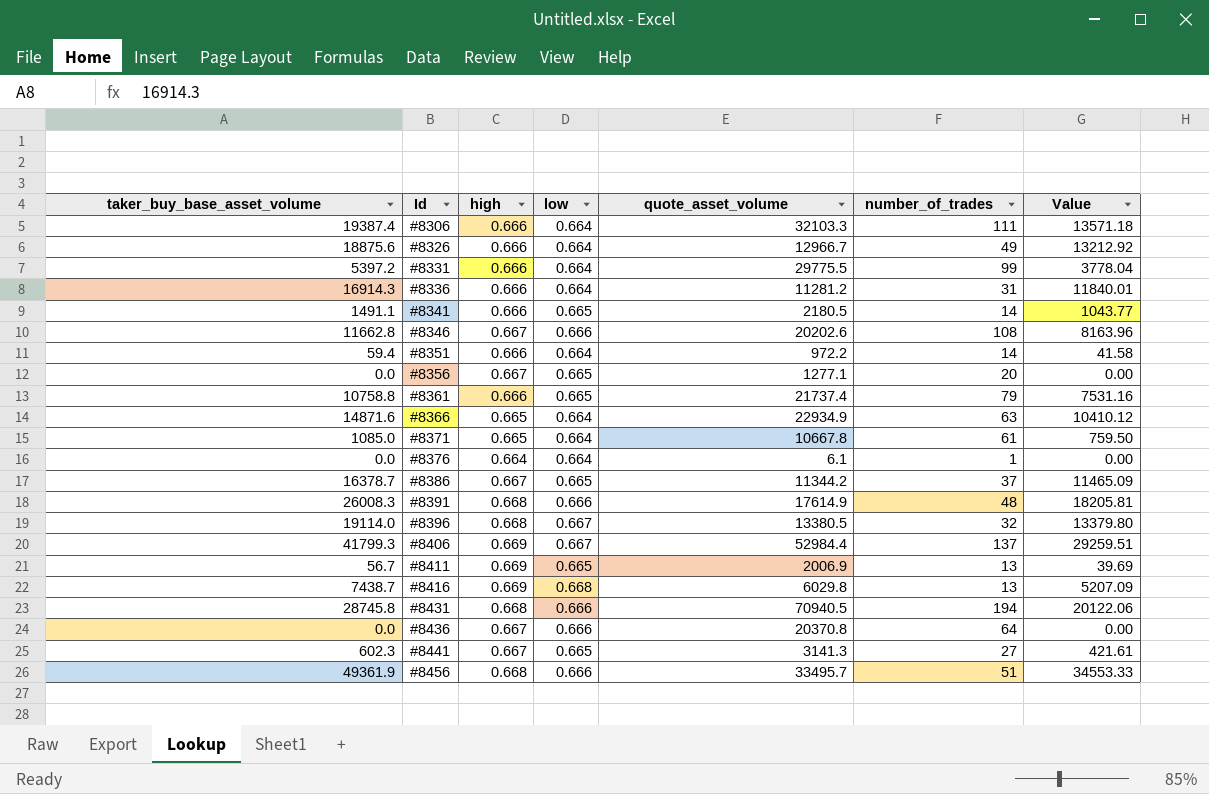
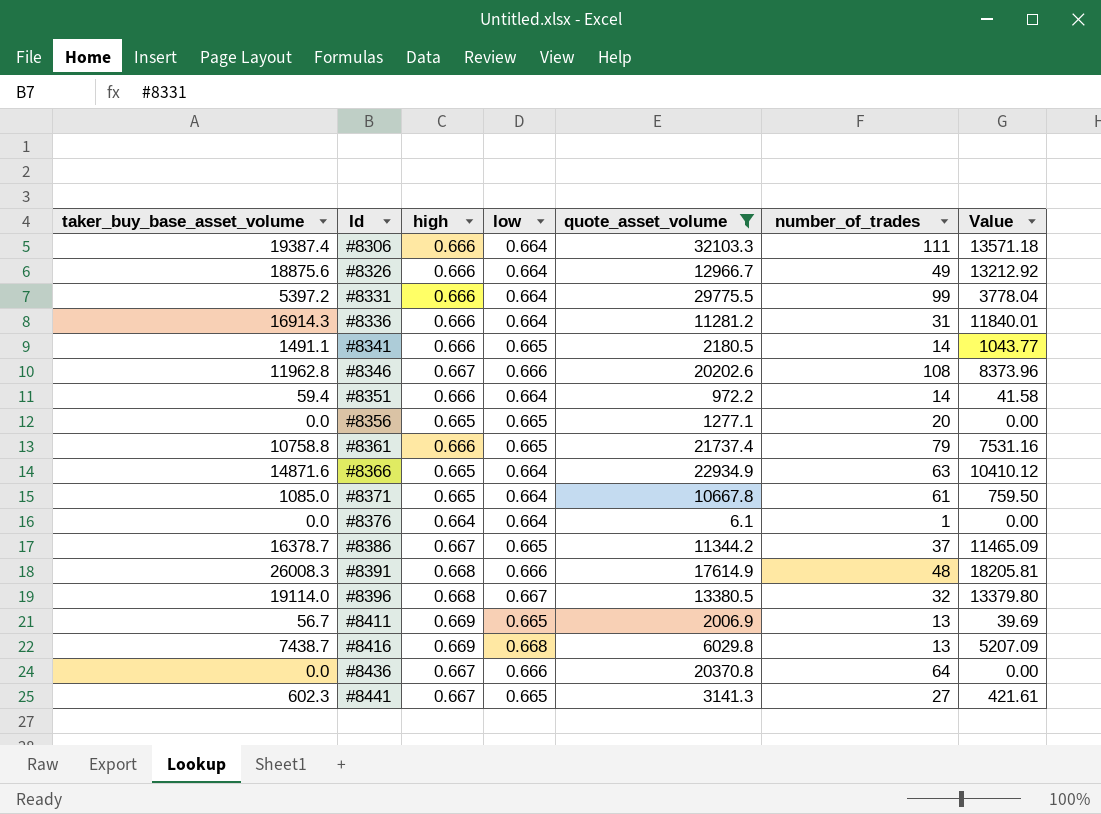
filter: none -> quote_asset_volume <= 32103.3
#8346 | taker_buy_base_asset_volume: 11662.8 -> 11962.8
#8346 | Value: 8163.96 -> 8373.96
#8356 | high: 0.667 -> 0.665

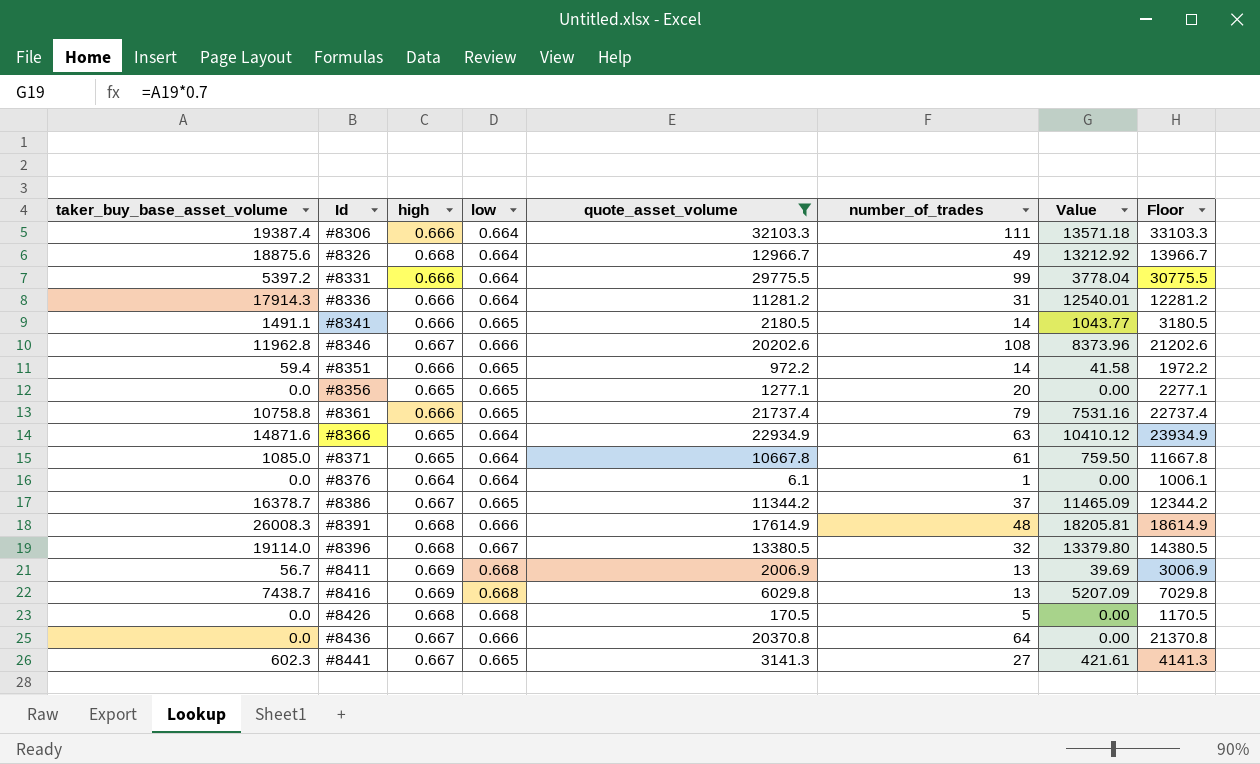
column Floor | formula: none -> [quote_asset_volume] + 1000
#8326 | high: 0.666 -> 0.668
#8336 | taker_buy_base_asset_volume: 16914.3 -> 17914.3
#8336 | Value: 11840.01 -> 12540.01
#8351 | low: 0.664 -> 0.665
#8411 | low: 0.665 -> 0.668
row #8426: none -> 0.0 | 0.668 | 0.668 | 170.5 | 5 | 0.00 | 1170.5

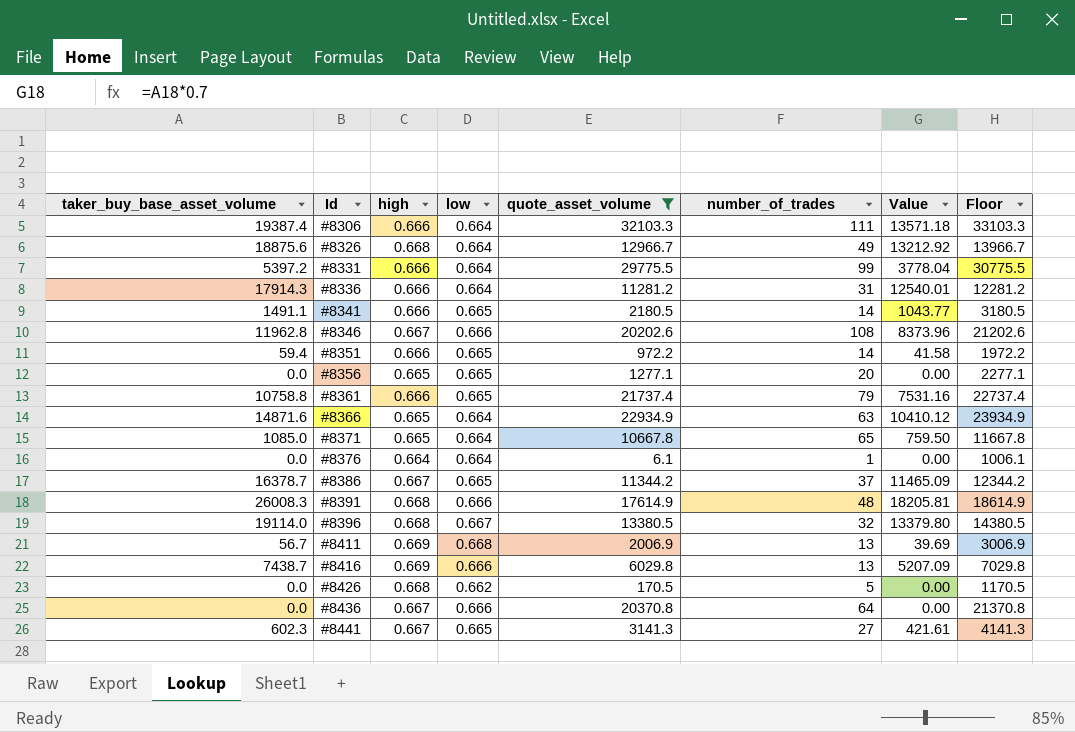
#8371 | number_of_trades: 61 -> 65
#8416 | low: 0.668 -> 0.666
#8426 | low: 0.668 -> 0.662

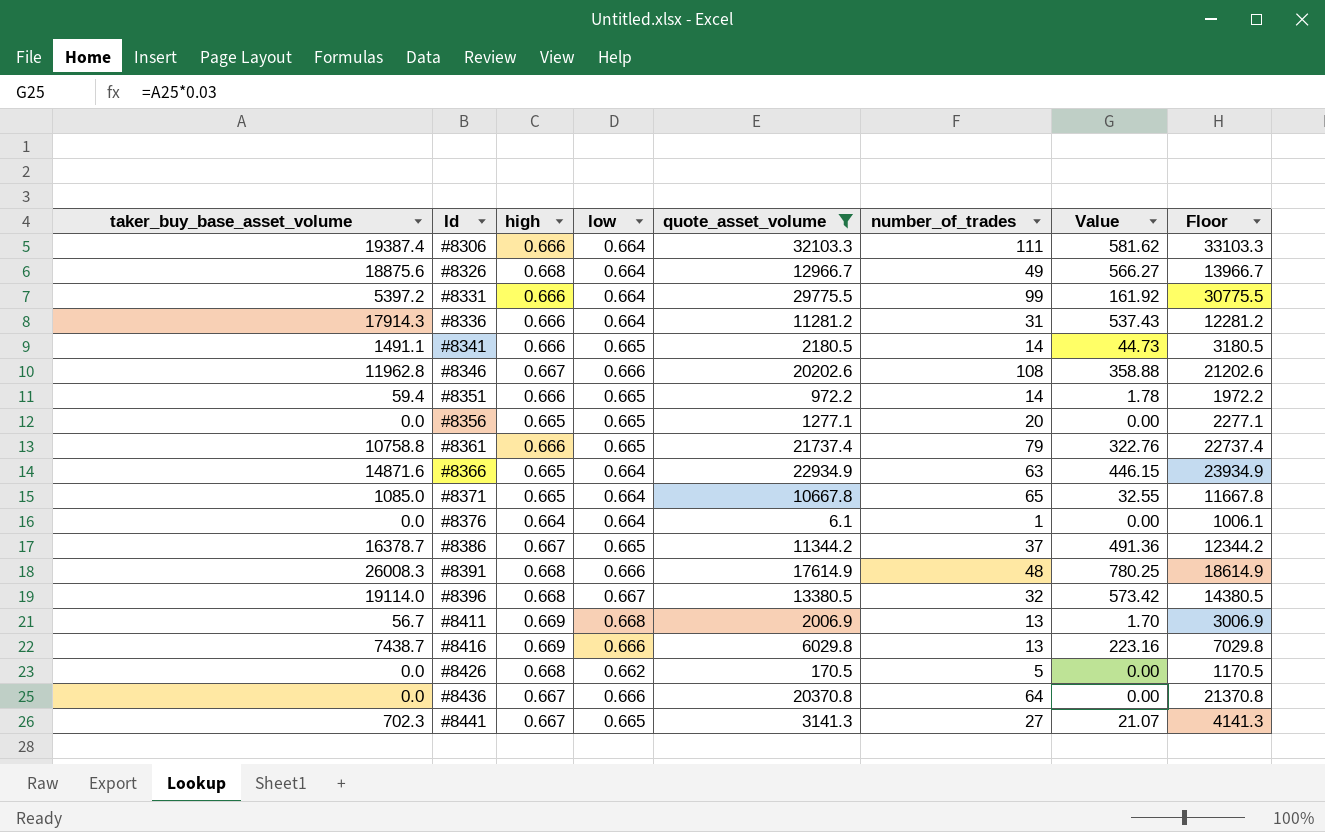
column Value | formula: [taker_buy_base_asset_volume] * 0.7 -> [taker_buy_base_asset_volume] * 0.03
#8441 | taker_buy_base_asset_volume: 602.3 -> 702.3

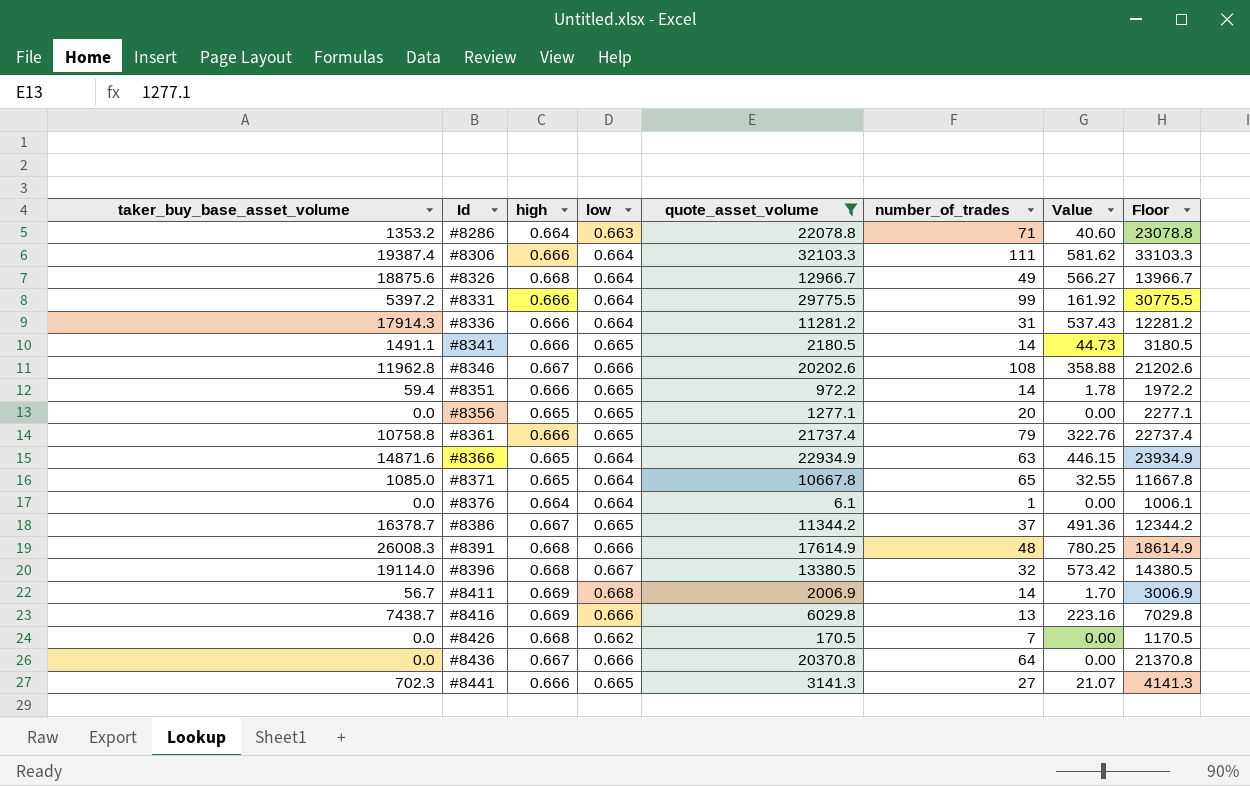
row #8286: none -> 1353.2 | 0.664 | 0.663 | 22078.8 | 71 | 40.60 | 23078.8
#8411 | number_of_trades: 13 -> 14
#8426 | number_of_trades: 5 -> 7
#8441 | high: 0.667 -> 0.666

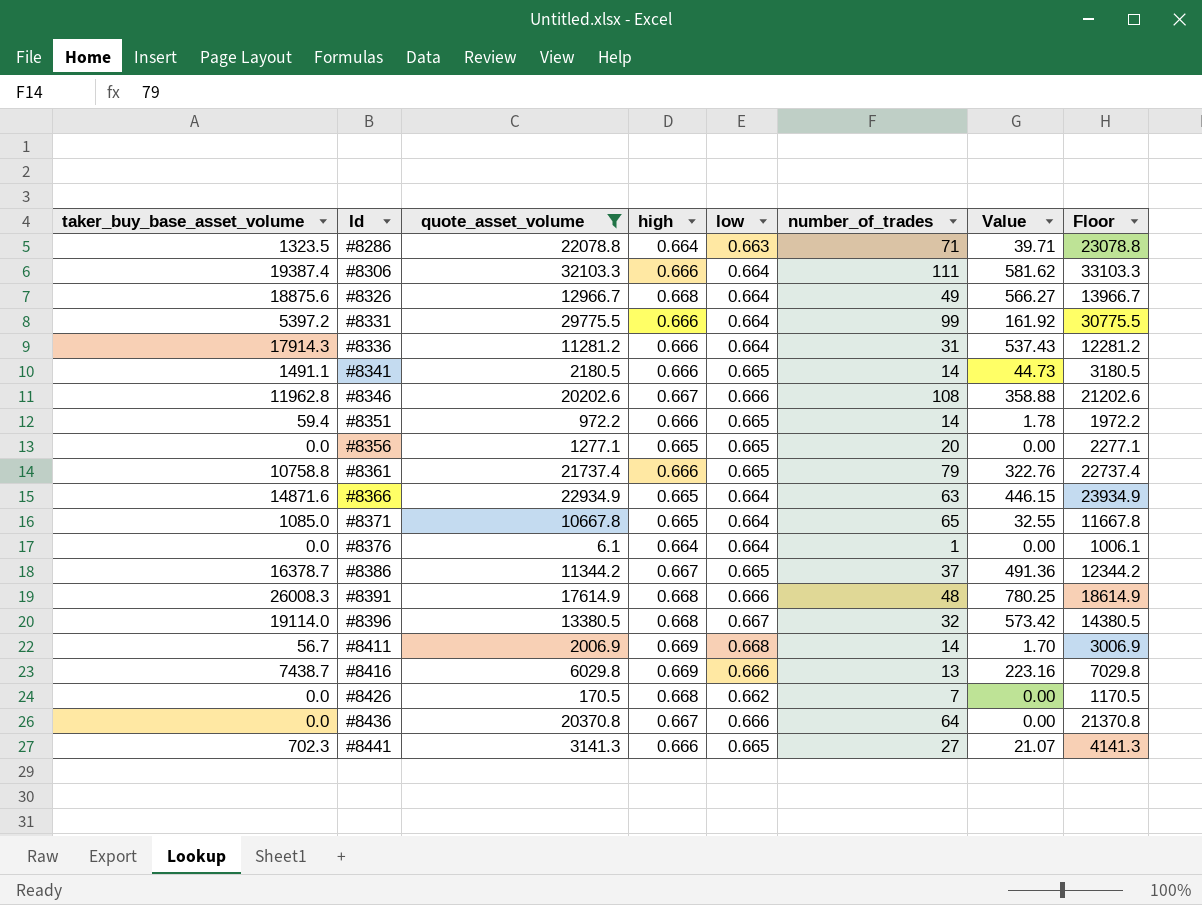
column quote_asset_volume | position: 5 -> 3
#8286 | taker_buy_base_asset_volume: 1353.2 -> 1323.5
#8286 | Value: 40.60 -> 39.71

